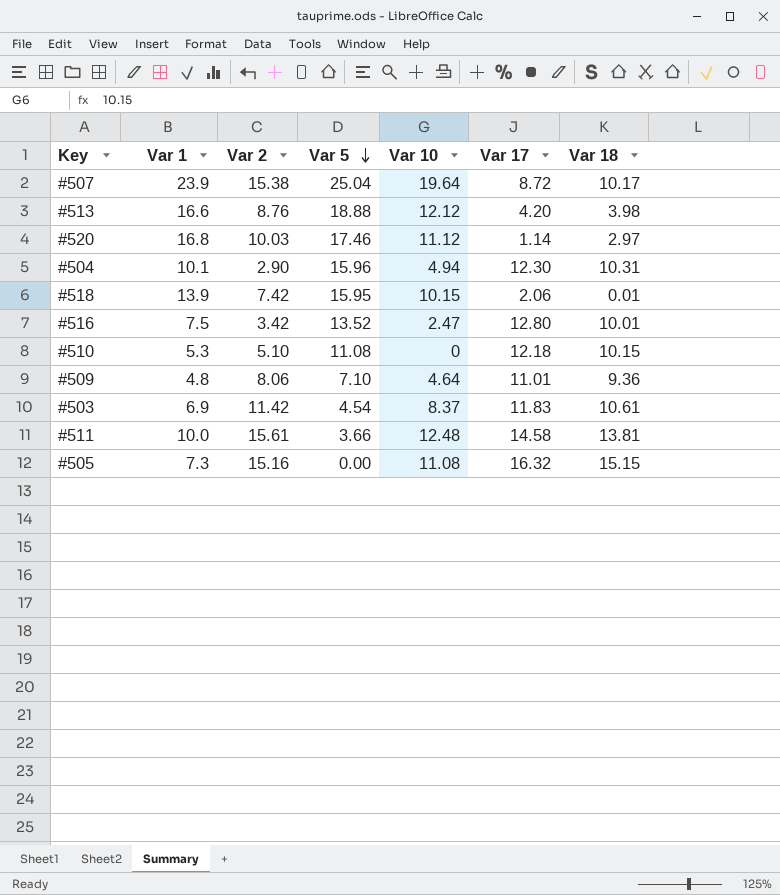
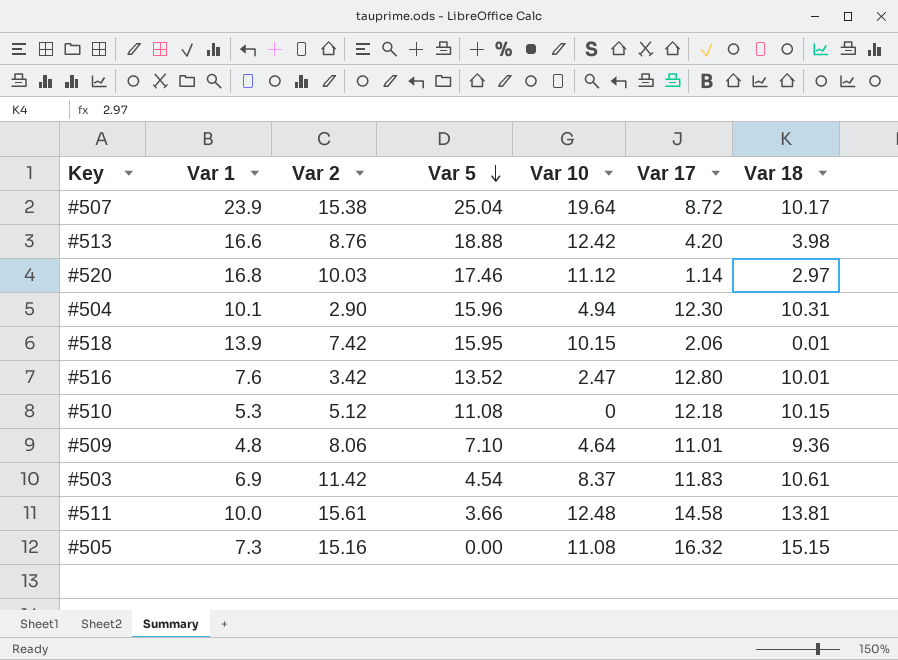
#513 | Var 10: 12.12 -> 12.42
#516 | Var 1: 7.5 -> 7.6
#510 | Var 2: 5.10 -> 5.12

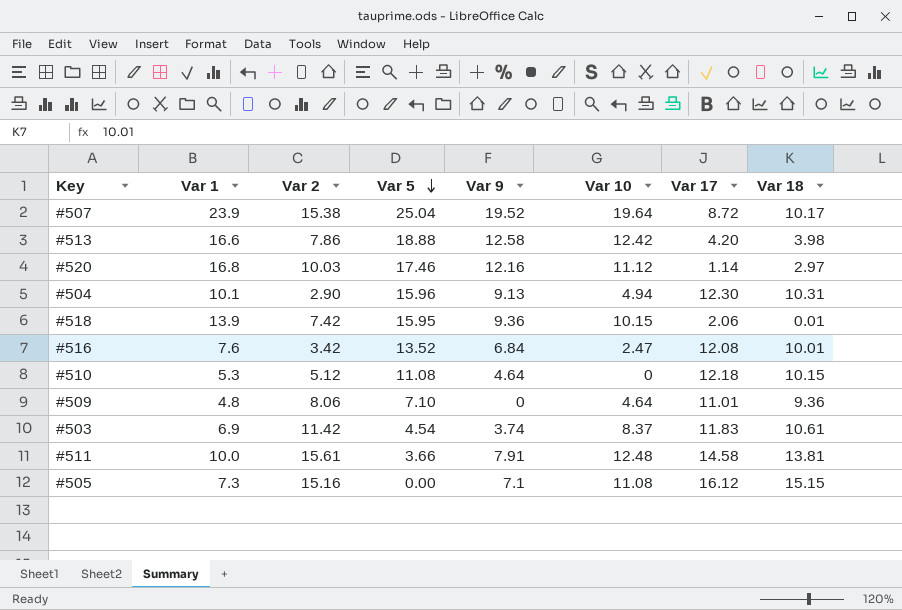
column Var 9 | position: none -> 5
#513 | Var 2: 8.76 -> 7.86
#516 | Var 17: 12.80 -> 12.08
#505 | Var 17: 16.32 -> 16.12

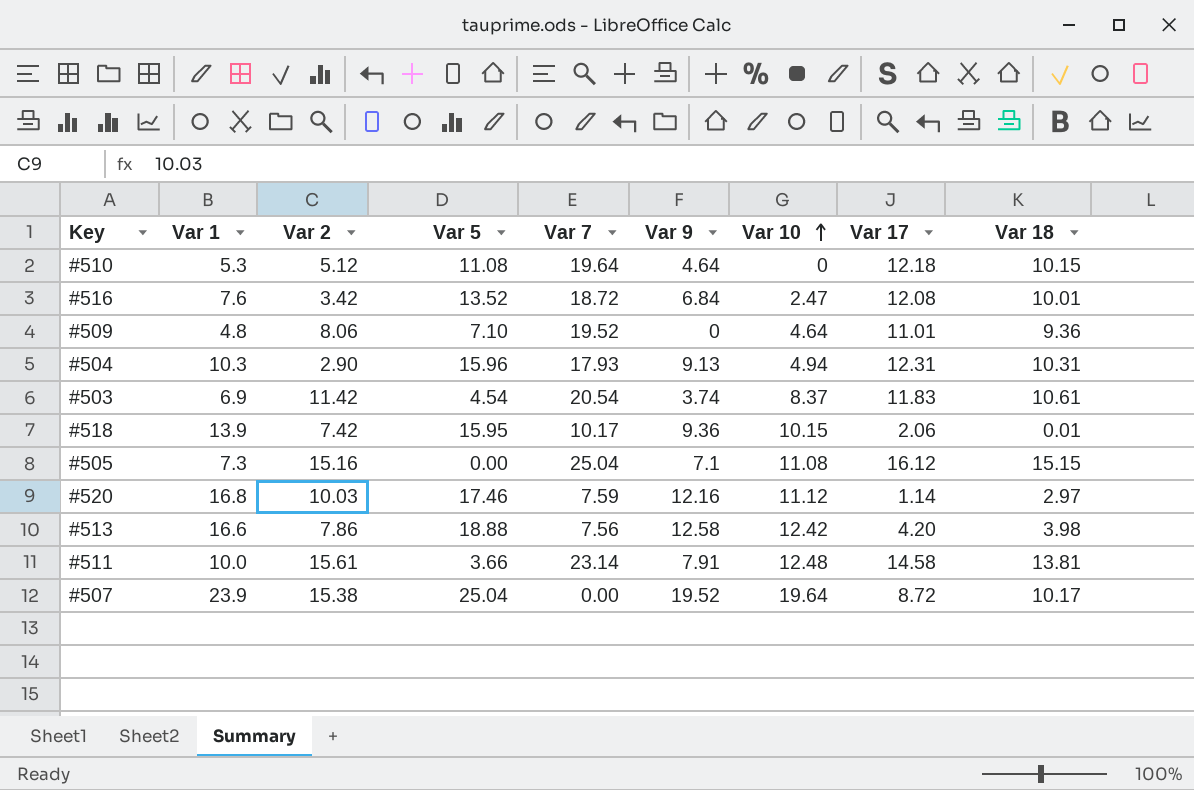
row order: Var 5 descending -> Var 10 ascending
column Var 7 | position: none -> 5
#504 | Var 1: 10.1 -> 10.3
#504 | Var 17: 12.30 -> 12.31

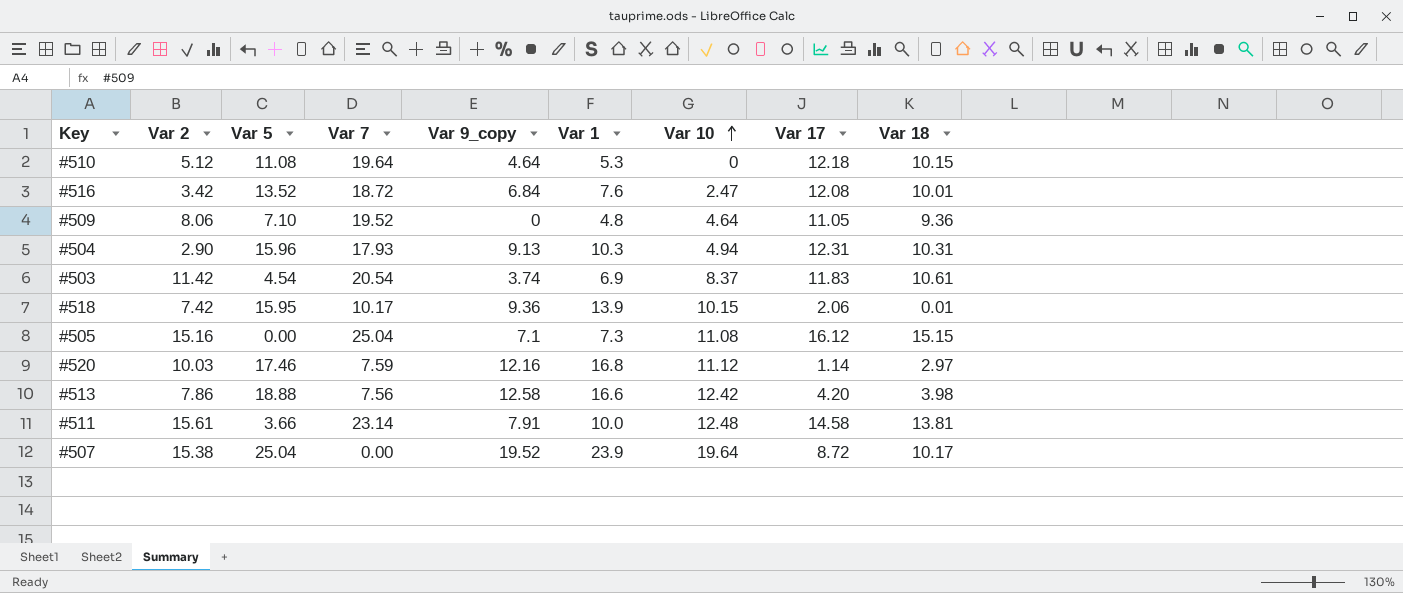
column name: Var 9 -> Var 9_copy
column Var 1 | position: 2 -> 6
#509 | Var 17: 11.01 -> 11.05

